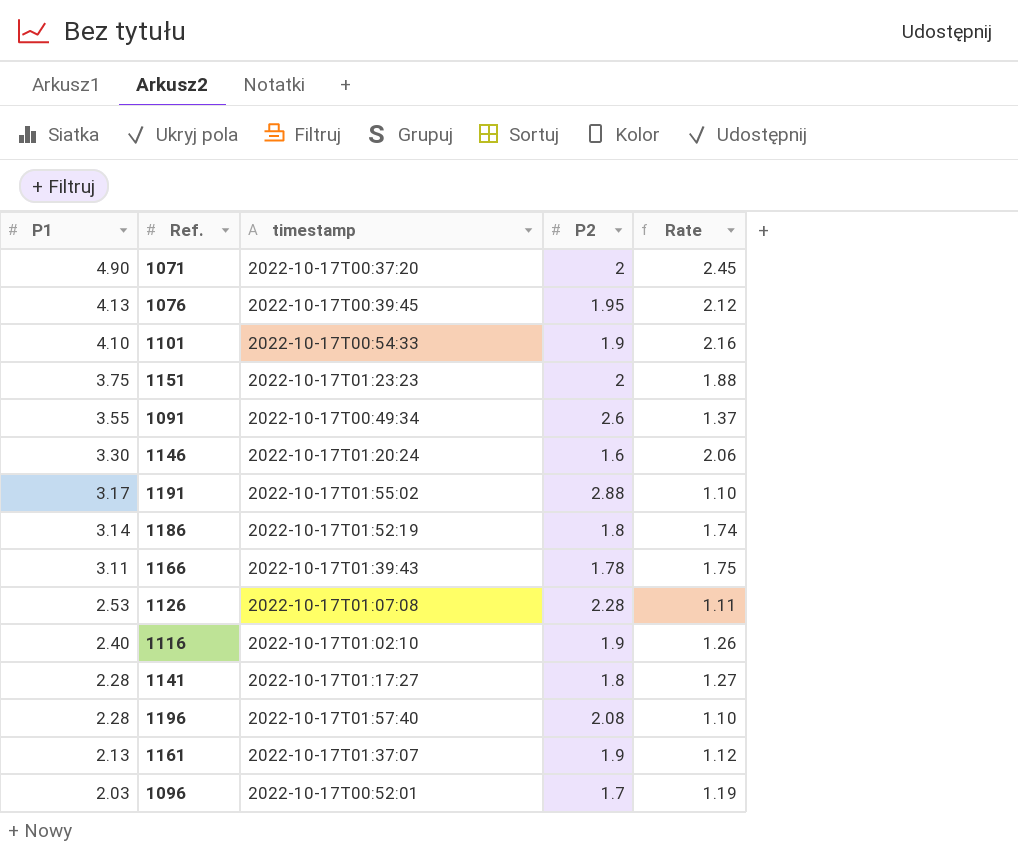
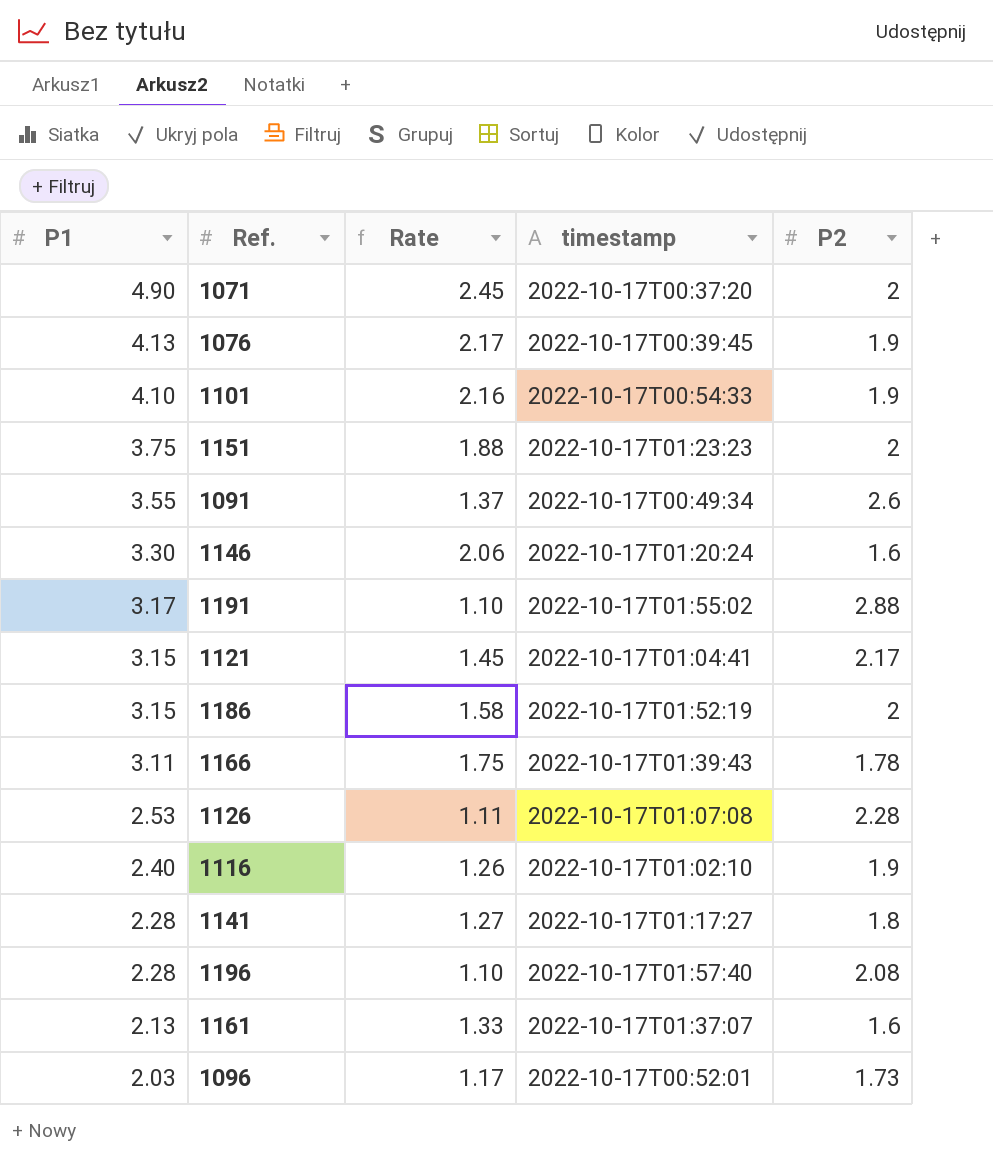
column Rate | position: 5 -> 3
1076 | Rate: 2.12 -> 2.17
1076 | P2: 1.95 -> 1.9
row 1121: none -> 3.15 | 1.45 | 2022-10-17T01:04:41 | 2.17
1186 | P1: 3.14 -> 3.15
1186 | Rate: 1.74 -> 1.58
1186 | P2: 1.8 -> 2
1161 | Rate: 1.12 -> 1.33
1161 | P2: 1.9 -> 1.6
1096 | Rate: 1.19 -> 1.17
1096 | P2: 1.7 -> 1.73

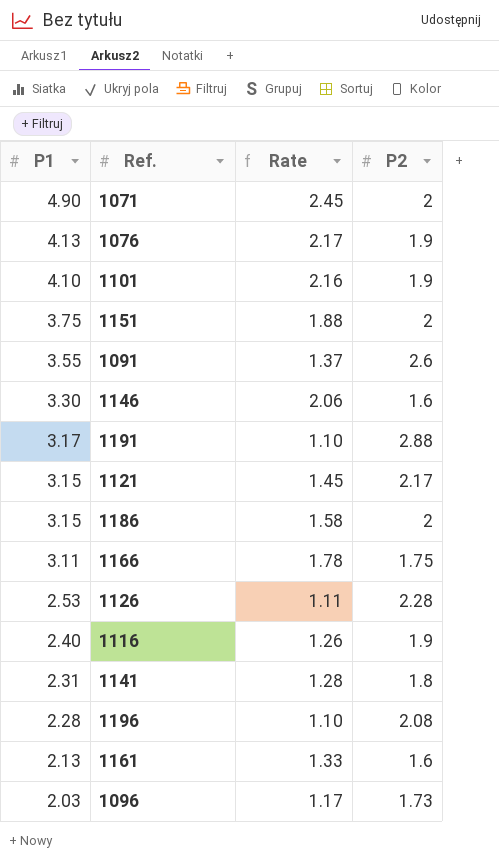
column timestamp | position: 4 -> none
1166 | Rate: 1.75 -> 1.78
1166 | P2: 1.78 -> 1.75
1141 | P1: 2.28 -> 2.31
1141 | Rate: 1.27 -> 1.28

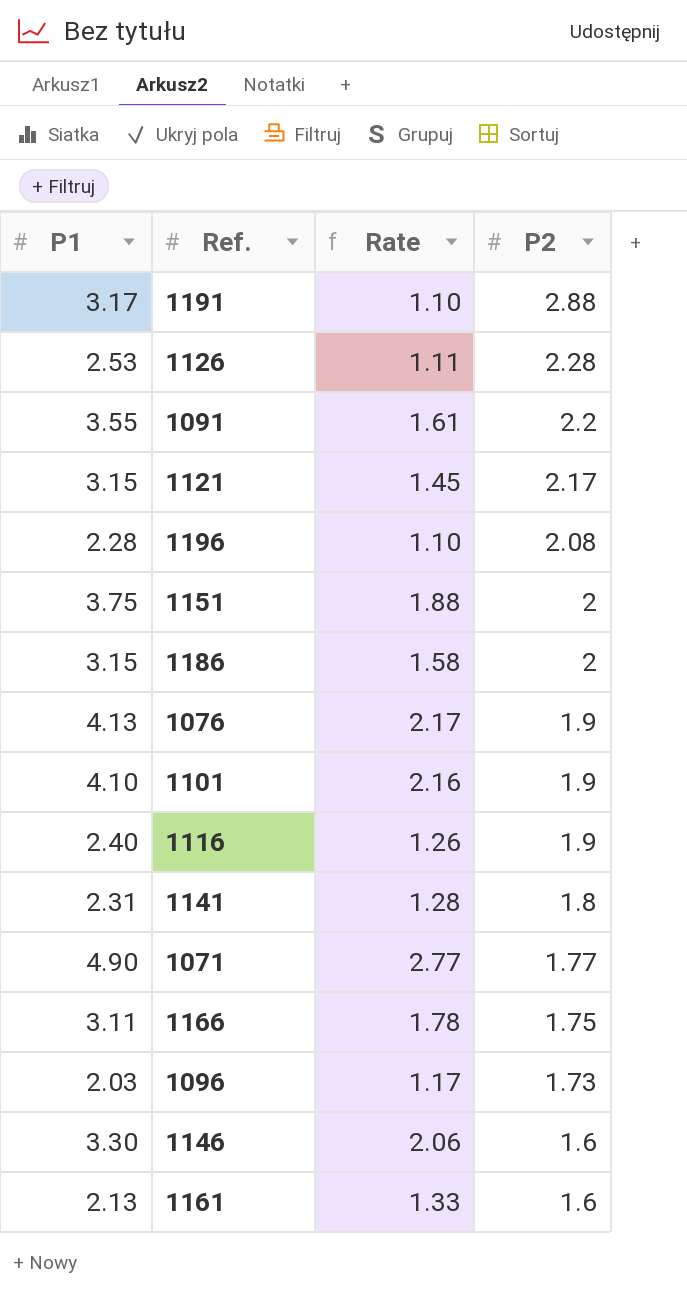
row order: P1 descending -> P2 descending
1091 | Rate: 1.37 -> 1.61
1091 | P2: 2.6 -> 2.2
1071 | Rate: 2.45 -> 2.77
1071 | P2: 2 -> 1.77

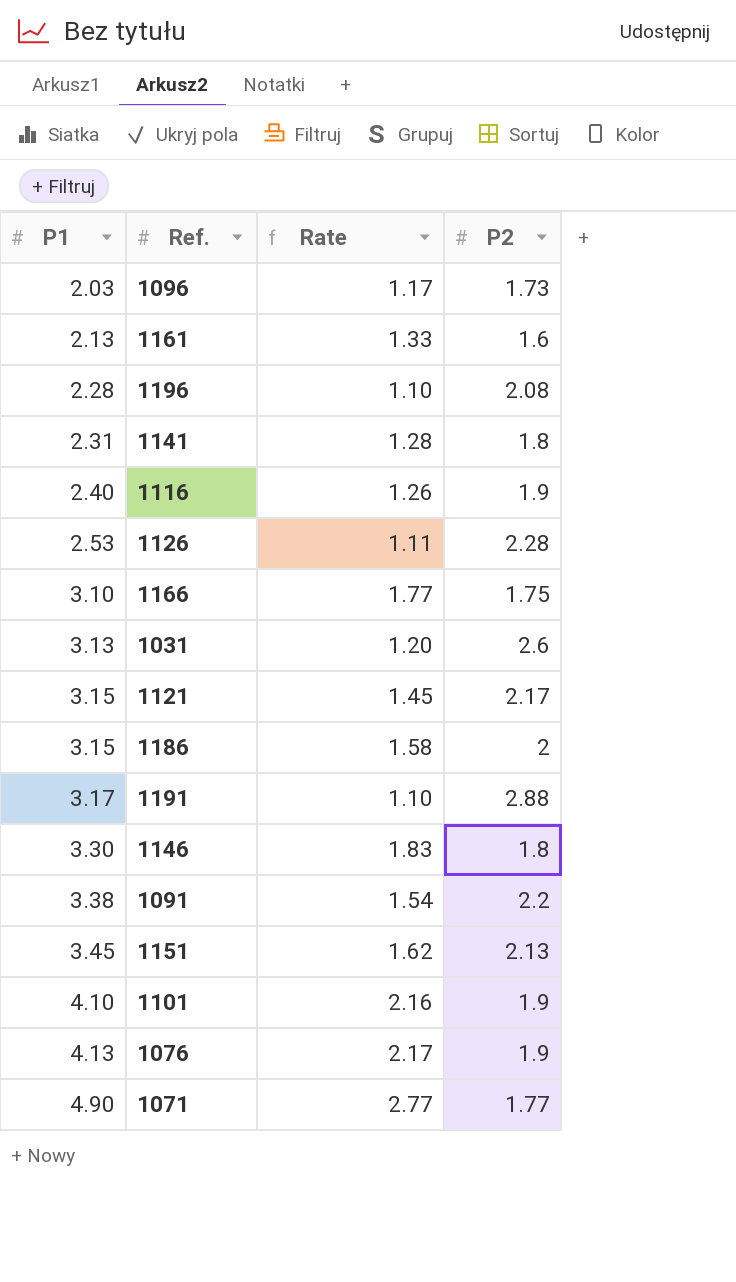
row order: P2 descending -> P1 ascending
1166 | P1: 3.11 -> 3.10
1166 | Rate: 1.78 -> 1.77
row 1031: none -> 3.13 | 1.20 | 2.6
1146 | Rate: 2.06 -> 1.83
1146 | P2: 1.6 -> 1.8
1091 | P1: 3.55 -> 3.38
1091 | Rate: 1.61 -> 1.54
1151 | P1: 3.75 -> 3.45
1151 | Rate: 1.88 -> 1.62
1151 | P2: 2 -> 2.13

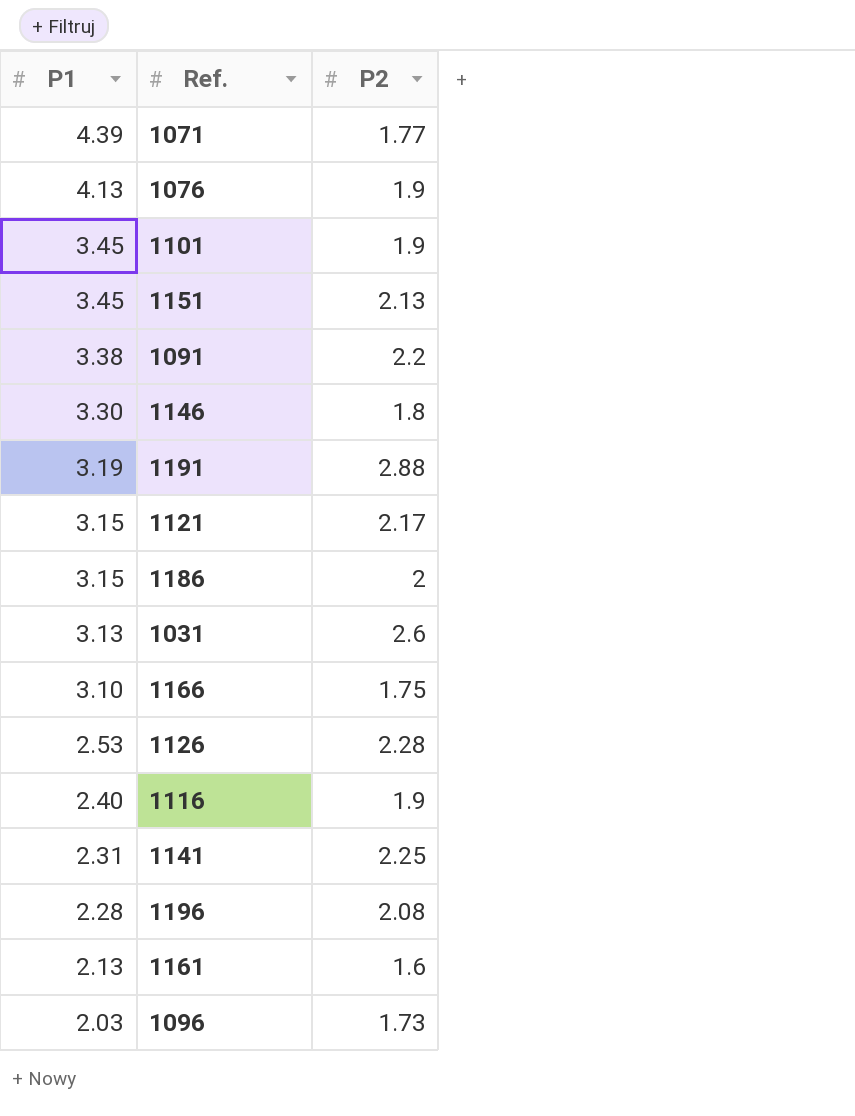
row order: P1 ascending -> P1 descending
column Rate | formula: [P1] / [P2] -> none
1071 | P1: 4.90 -> 4.39
1101 | P1: 4.10 -> 3.45
1191 | P1: 3.17 -> 3.19
1141 | P2: 1.8 -> 2.25

